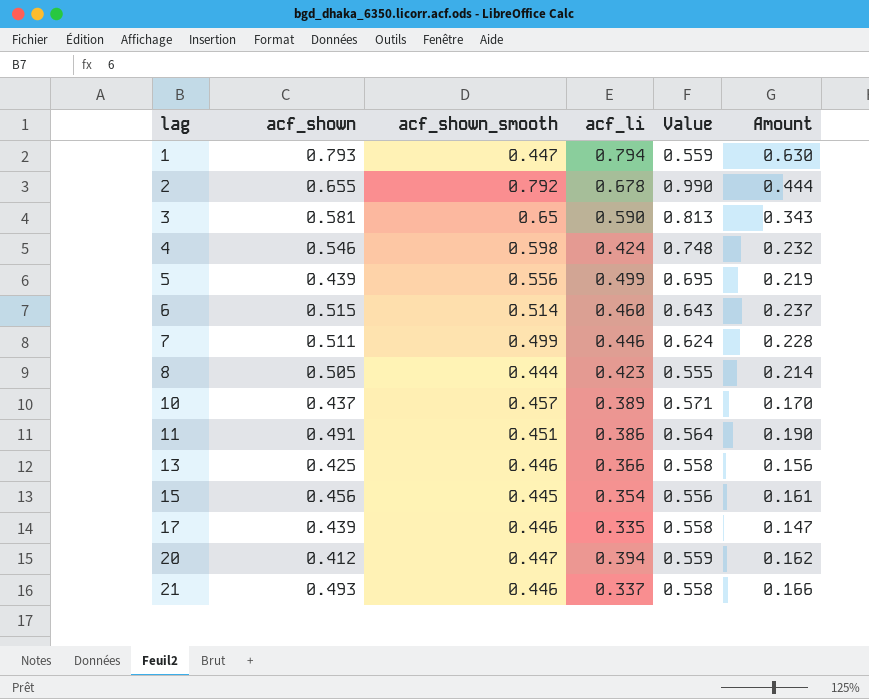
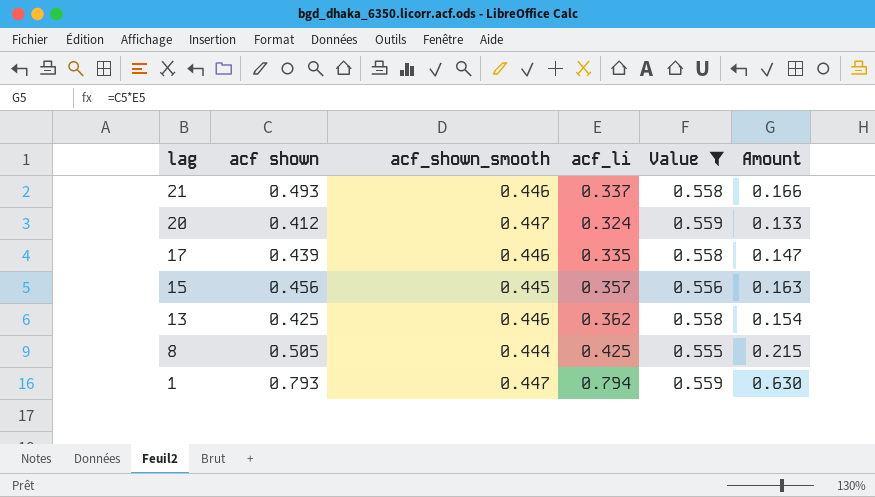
filter: none -> Value <= 0.559
row order: lag ascending -> lag descending
column name: acf_shown -> acf shown
20 | acf_li: 0.394 -> 0.324
20 | Amount: 0.162 -> 0.133
15 | acf_li: 0.354 -> 0.357
15 | Amount: 0.161 -> 0.163
13 | acf_li: 0.366 -> 0.362
13 | Amount: 0.156 -> 0.154
8 | acf_li: 0.423 -> 0.425
8 | Amount: 0.214 -> 0.215

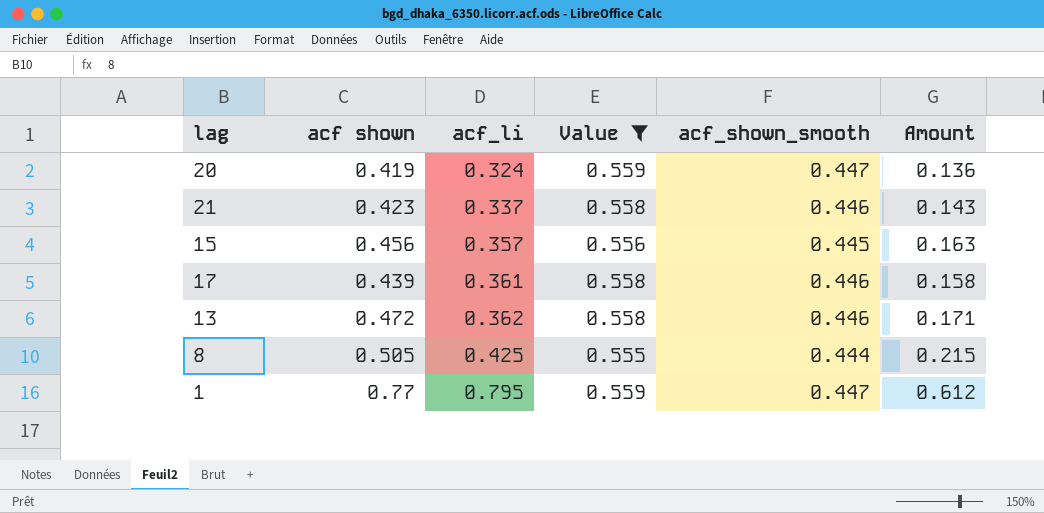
row order: lag descending -> acf_li ascending
column acf_shown_smooth | position: 3 -> 5
20 | acf shown: 0.412 -> 0.419
20 | Amount: 0.133 -> 0.136
21 | acf shown: 0.493 -> 0.423
21 | Amount: 0.166 -> 0.143
17 | acf_li: 0.335 -> 0.361
17 | Amount: 0.147 -> 0.158
13 | acf shown: 0.425 -> 0.472
13 | Amount: 0.154 -> 0.171
1 | acf shown: 0.793 -> 0.77
1 | acf_li: 0.794 -> 0.795
1 | Amount: 0.630 -> 0.612

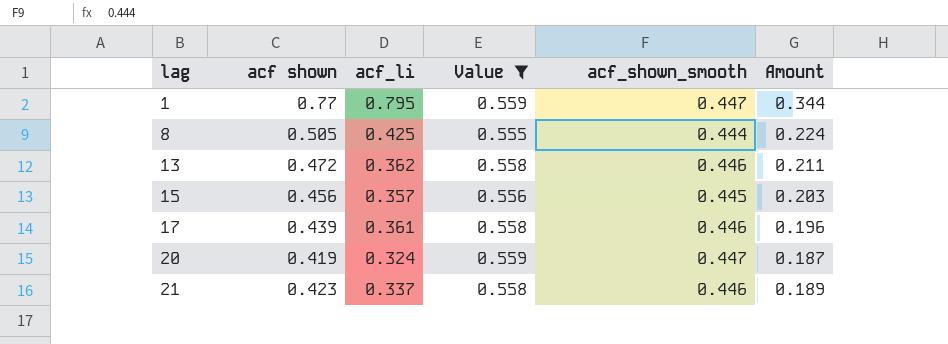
row order: acf_li ascending -> lag ascending
column Amount | formula: [acf shown] * [acf_li] -> [acf shown] * [acf_shown_smooth]

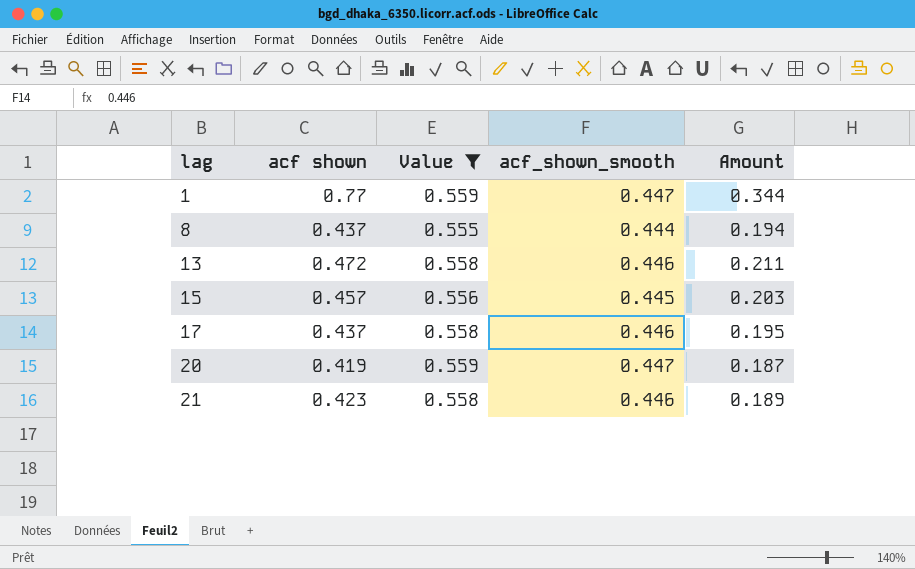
column acf_li | position: 3 -> none
8 | acf shown: 0.505 -> 0.437
8 | Amount: 0.224 -> 0.194
15 | acf shown: 0.456 -> 0.457
17 | acf shown: 0.439 -> 0.437
17 | Amount: 0.196 -> 0.195

